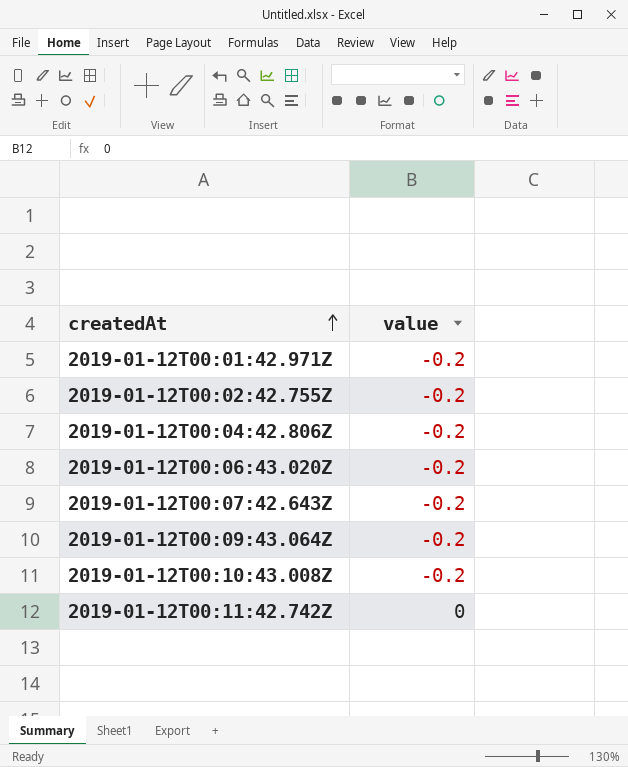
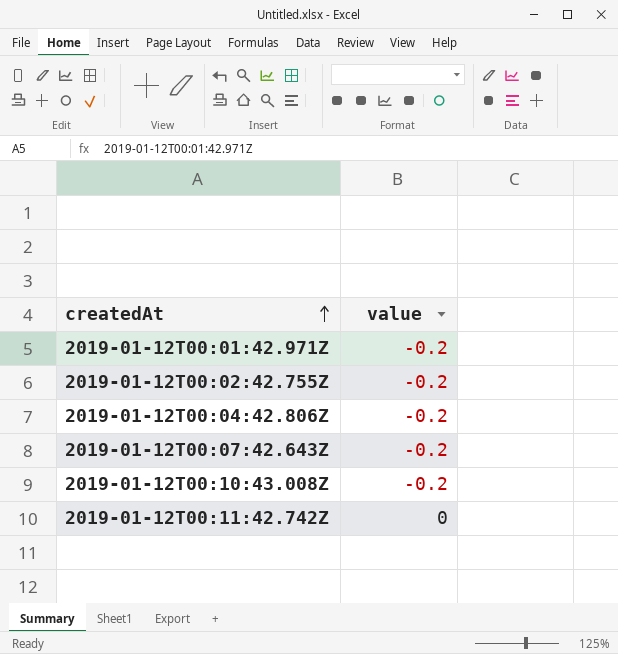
row 2019-01-12T00:06:43.020Z: -0.2 -> none
row 2019-01-12T00:09:43.064Z: -0.2 -> none

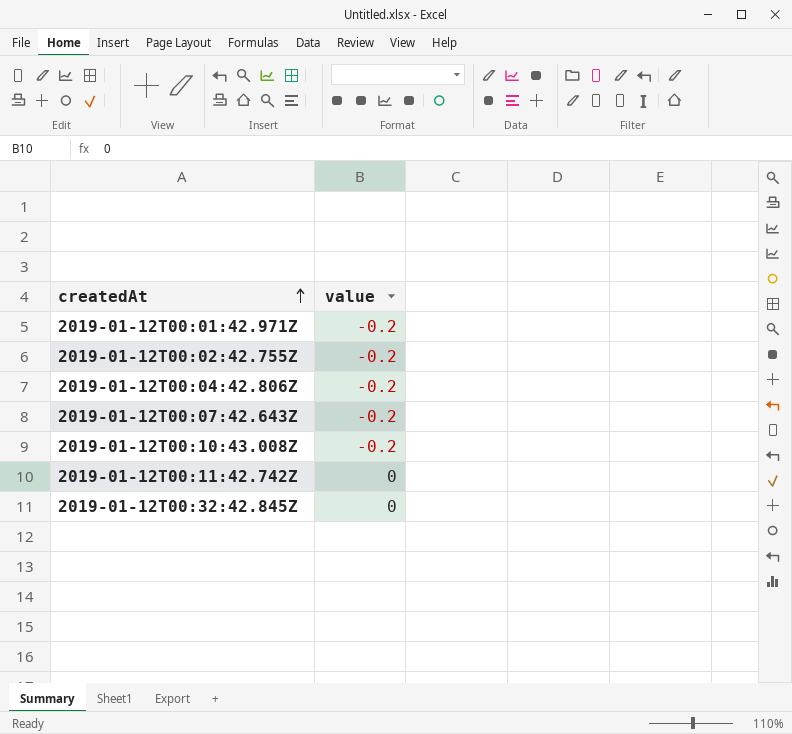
row 2019-01-12T00:32:42.845Z: none -> 0

